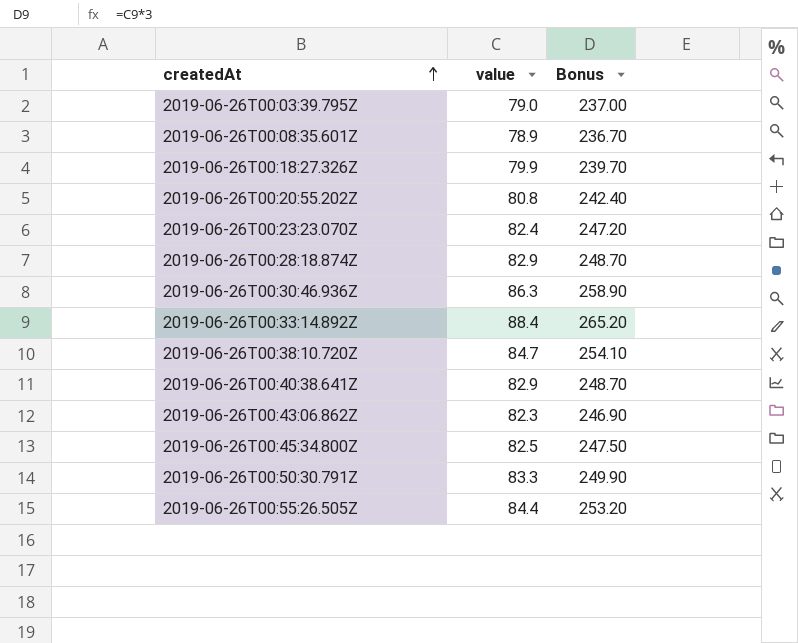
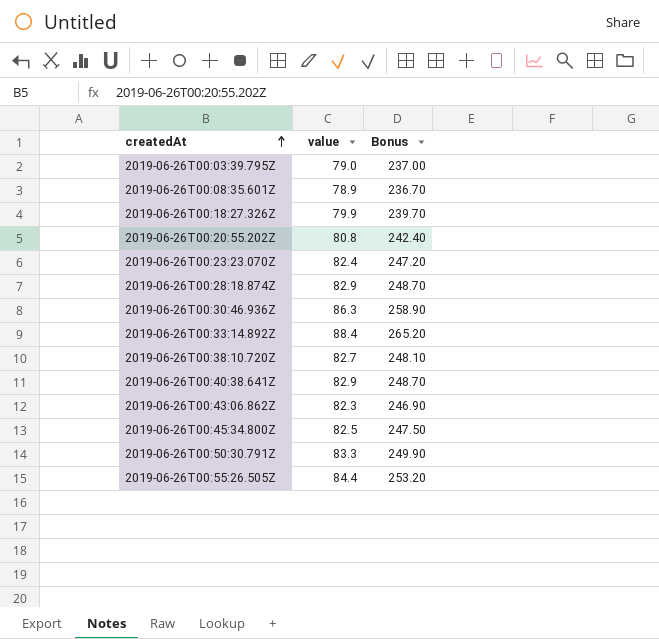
2019-06-26T00:38:10.720Z | value: 84.7 -> 82.7
2019-06-26T00:38:10.720Z | Bonus: 254.10 -> 248.10

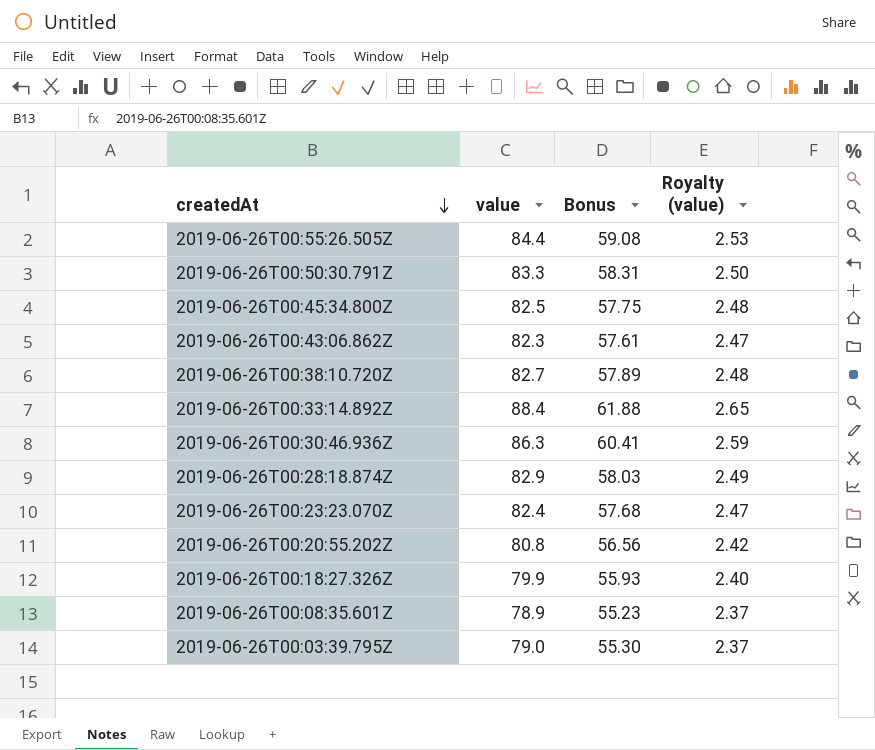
row order: createdAt ascending -> createdAt descending
column Bonus | formula: [value] * 3 -> [value] * 0.7
column Royalty (value) | formula: none -> [value] * 0.03
row 2019-06-26T00:40:38.641Z: 82.9 | 248.70 -> none

